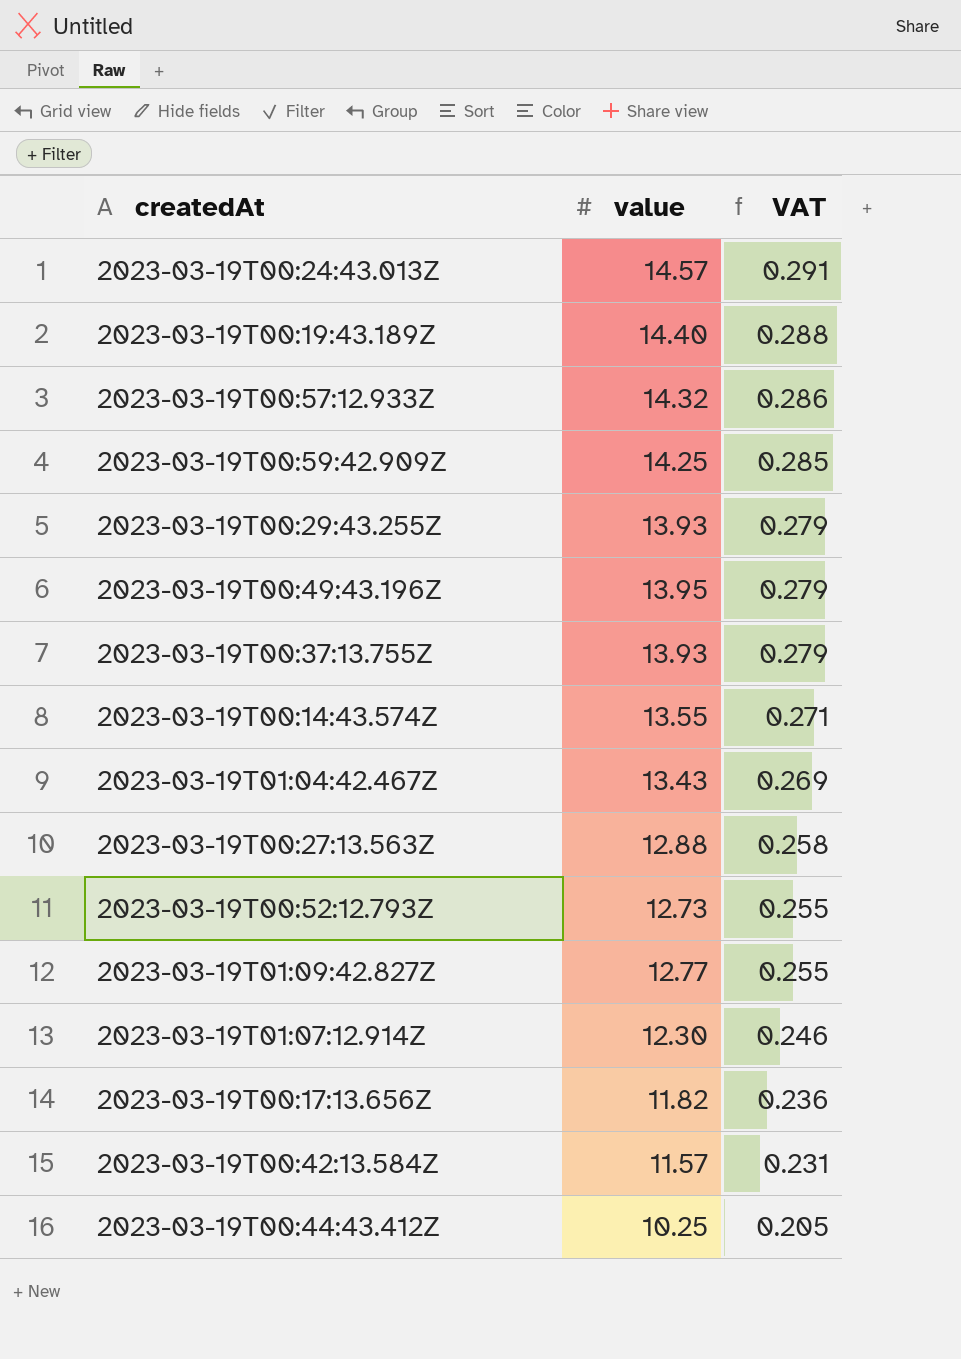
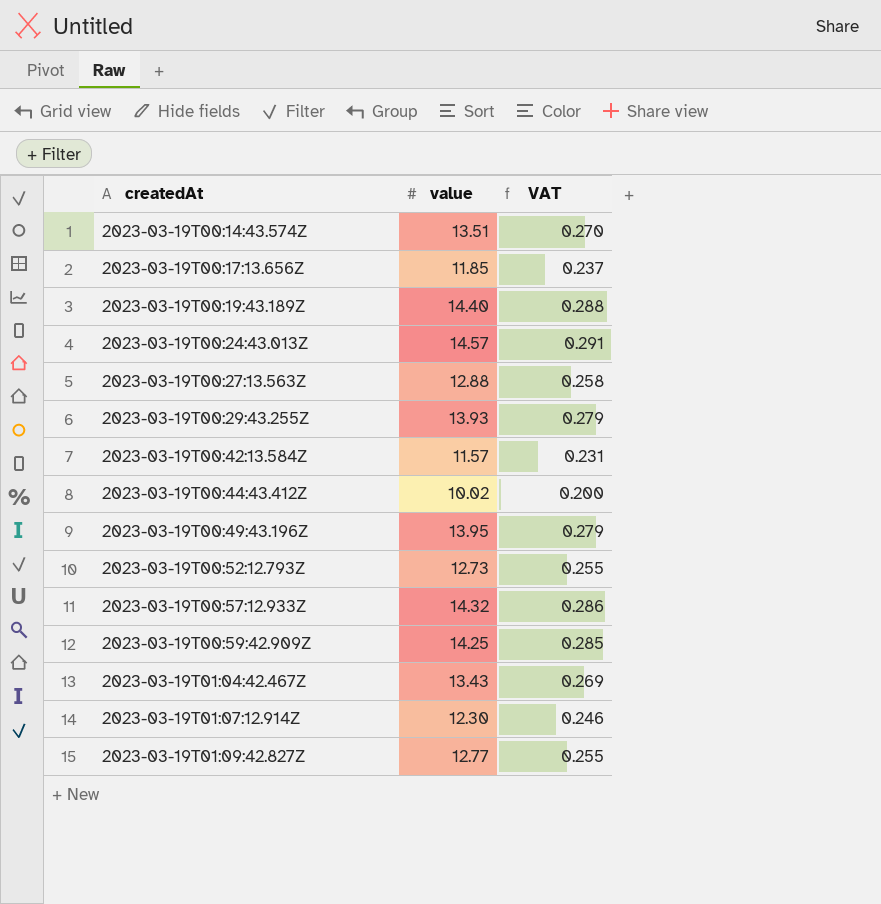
row order: VAT descending -> createdAt ascending
row 2023-03-19T00:37:13.755Z: 13.93 | 0.279 -> none
2023-03-19T00:14:43.574Z | value: 13.55 -> 13.51
2023-03-19T00:14:43.574Z | VAT: 0.271 -> 0.270
2023-03-19T00:17:13.656Z | value: 11.82 -> 11.85
2023-03-19T00:17:13.656Z | VAT: 0.236 -> 0.237
2023-03-19T00:44:43.412Z | value: 10.25 -> 10.02
2023-03-19T00:44:43.412Z | VAT: 0.205 -> 0.200

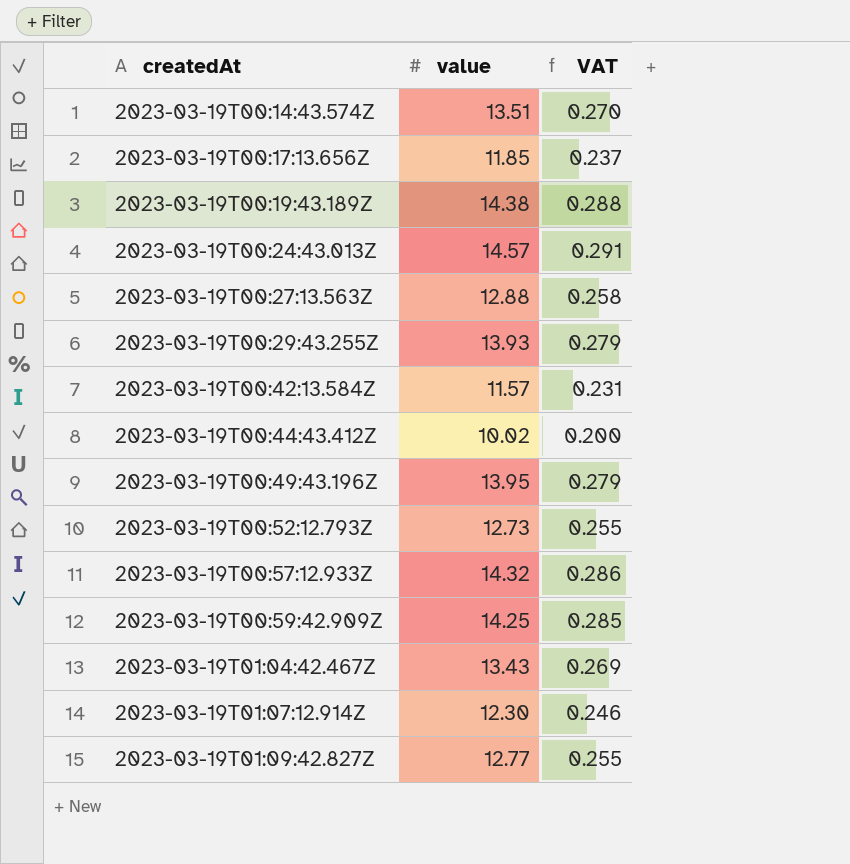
2023-03-19T00:19:43.189Z | value: 14.40 -> 14.38

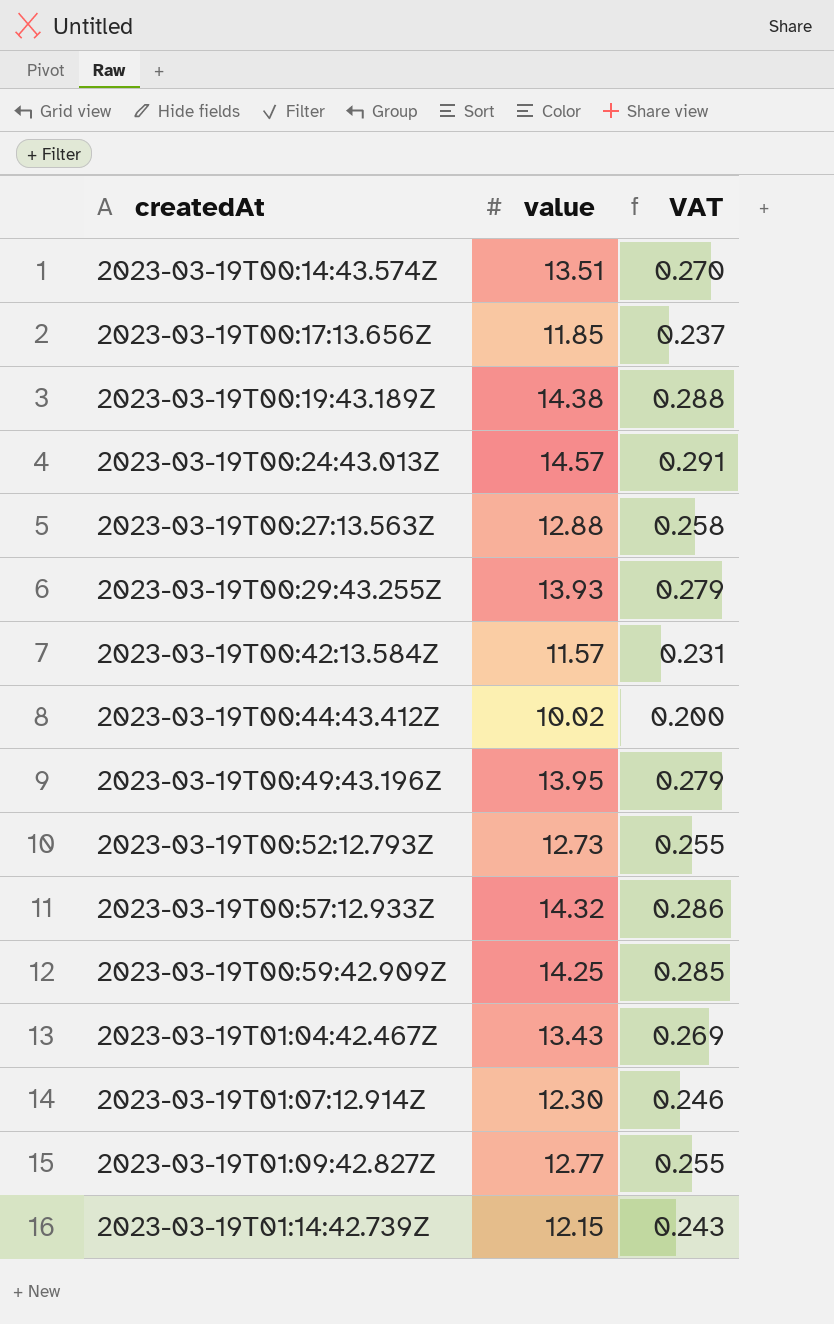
row 2023-03-19T01:14:42.739Z: none -> 12.15 | 0.243

